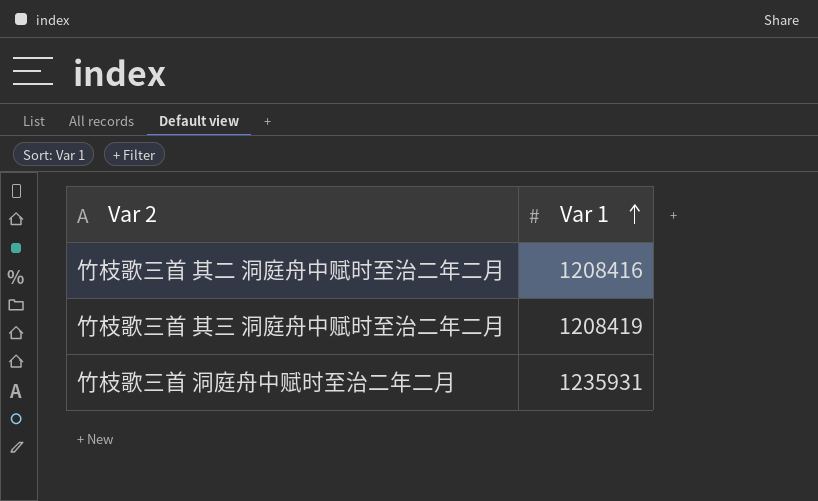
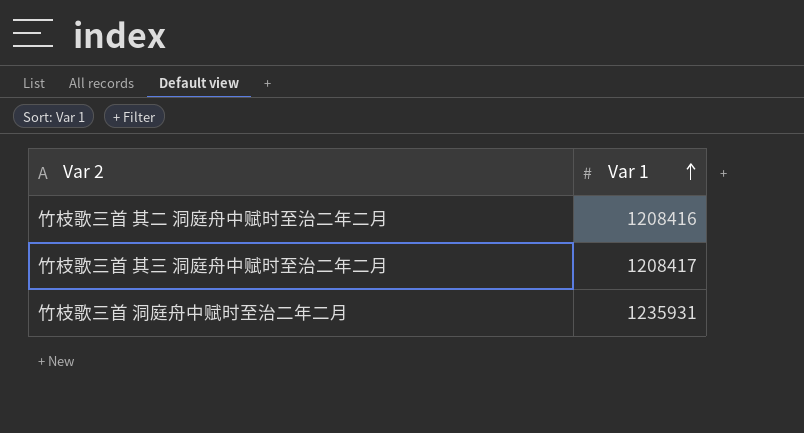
竹枝歌三首 其三 洞庭舟中赋时至治二年二月 | Var 1: 1208419 -> 1208417

